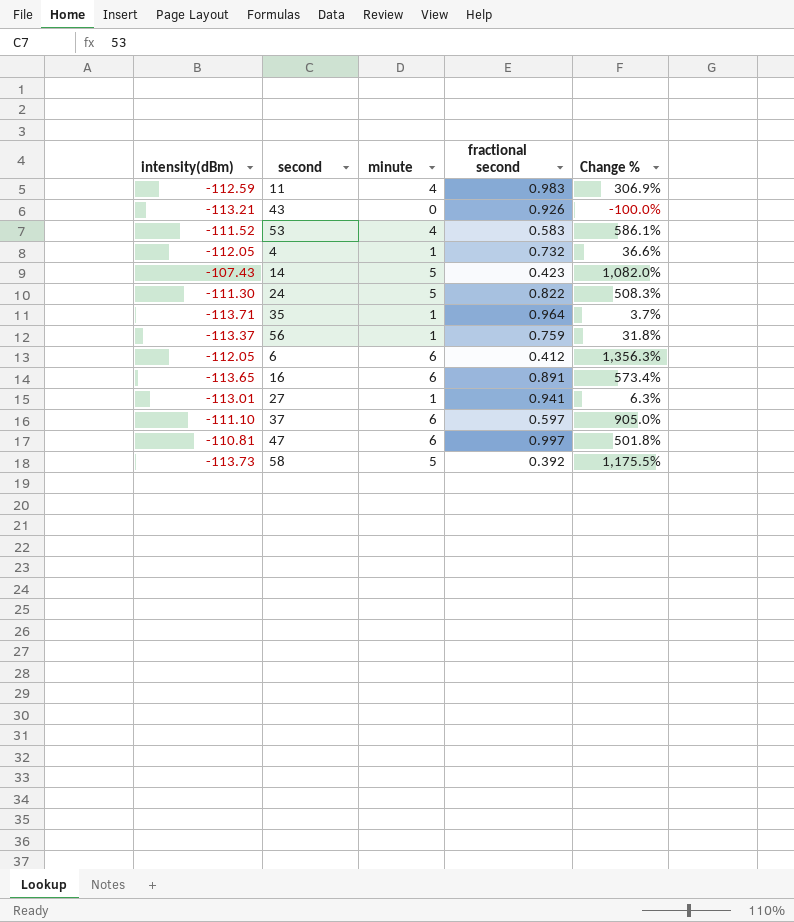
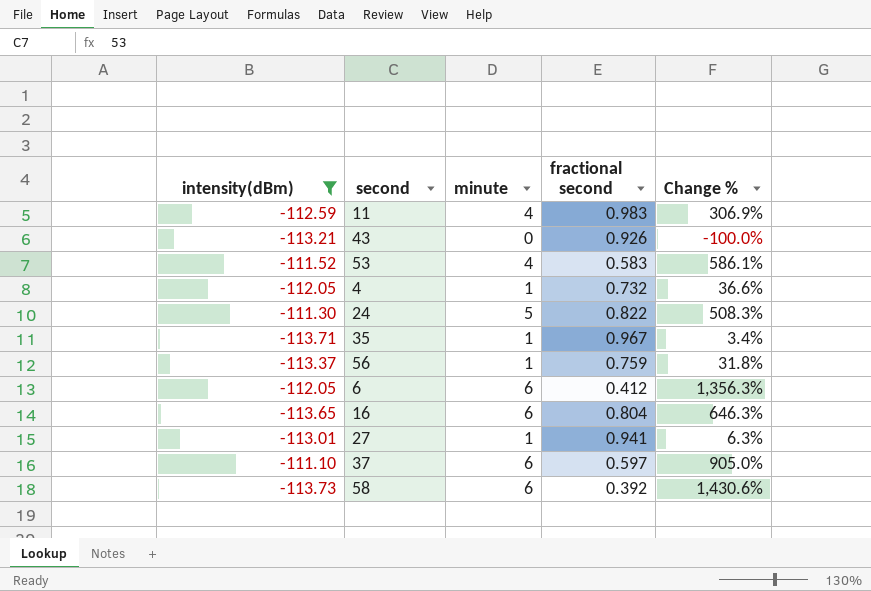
filter: none -> intensity(dBm) <= -111.10
35 | fractional second: 0.964 -> 0.967
35 | Change %: 3.7% -> 3.4%
16 | fractional second: 0.891 -> 0.804
16 | Change %: 573.4% -> 646.3%
58 | minute: 5 -> 6
58 | Change %: 1,175.5% -> 1,430.6%

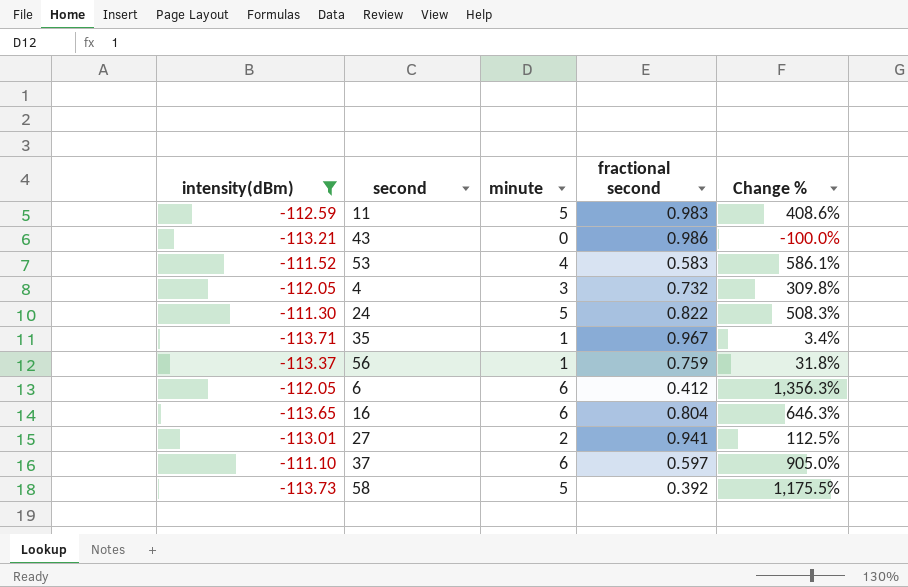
11 | minute: 4 -> 5
11 | Change %: 306.9% -> 408.6%
43 | fractional second: 0.926 -> 0.986
4 | minute: 1 -> 3
4 | Change %: 36.6% -> 309.8%
27 | minute: 1 -> 2
27 | Change %: 6.3% -> 112.5%
58 | minute: 6 -> 5
58 | Change %: 1,430.6% -> 1,175.5%

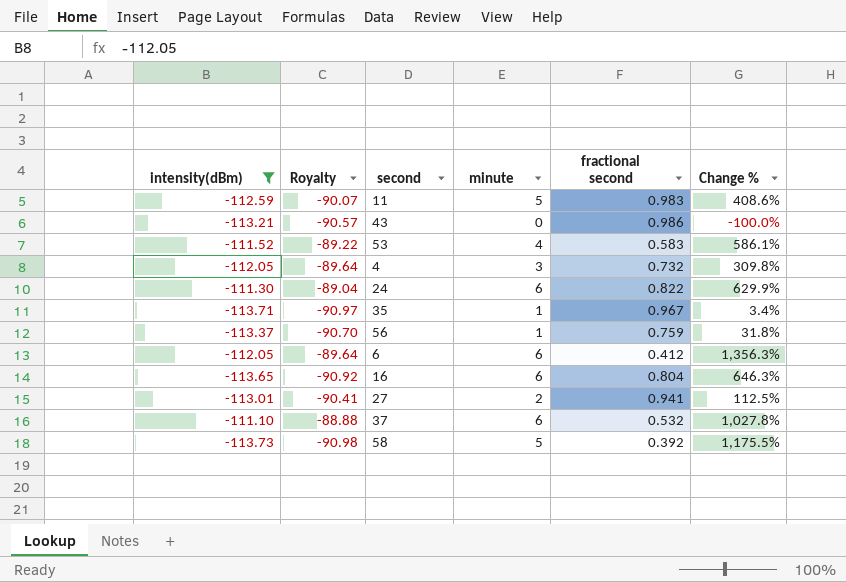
column Royalty | formula: none -> [intensity(dBm)] * 0.8
24 | minute: 5 -> 6
24 | Change %: 508.3% -> 629.9%
37 | fractional second: 0.597 -> 0.532
37 | Change %: 905.0% -> 1,027.8%

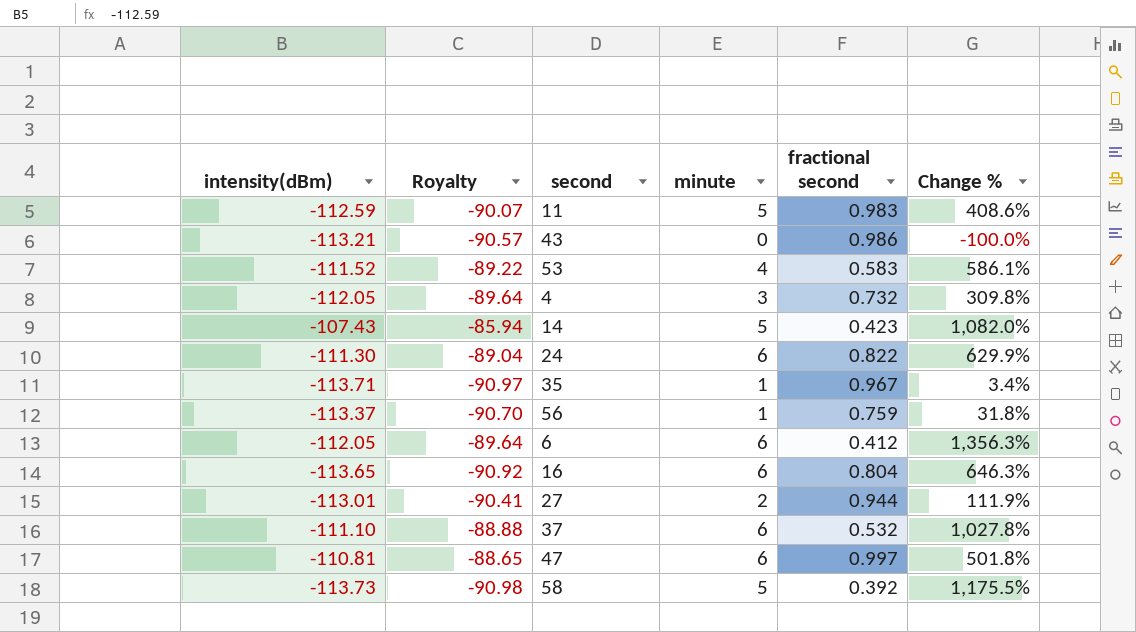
filter: intensity(dBm) <= -111.10 -> none
27 | fractional second: 0.941 -> 0.944
27 | Change %: 112.5% -> 111.9%

